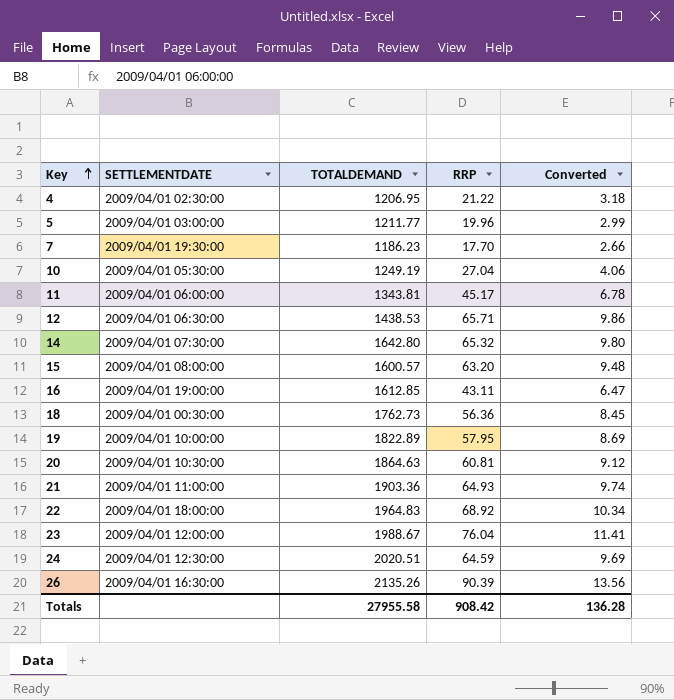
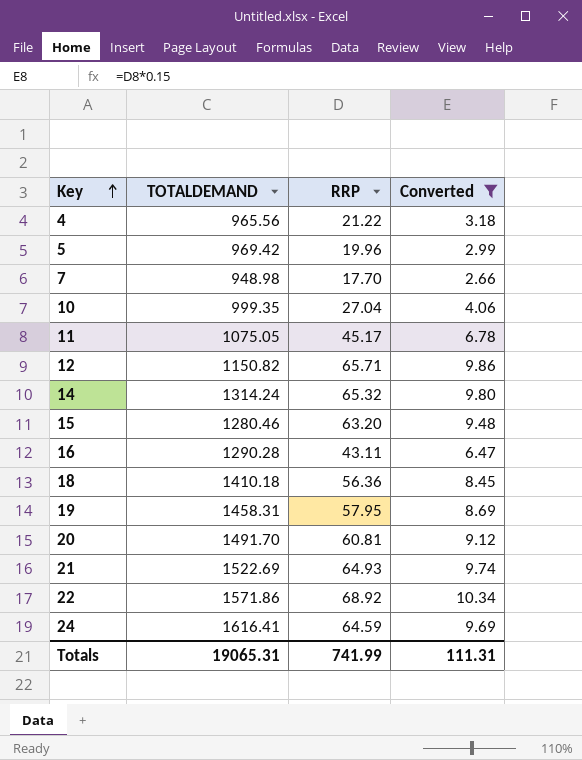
filter: none -> Converted <= 10.34
column SETTLEMENTDATE | position: 2 -> none
4 | TOTALDEMAND: 1206.95 -> 965.56
5 | TOTALDEMAND: 1211.77 -> 969.42
7 | TOTALDEMAND: 1186.23 -> 948.98
10 | TOTALDEMAND: 1249.19 -> 999.35
11 | TOTALDEMAND: 1343.81 -> 1075.05
12 | TOTALDEMAND: 1438.53 -> 1150.82
14 | TOTALDEMAND: 1642.80 -> 1314.24
15 | TOTALDEMAND: 1600.57 -> 1280.46
16 | TOTALDEMAND: 1612.85 -> 1290.28
18 | TOTALDEMAND: 1762.73 -> 1410.18
19 | TOTALDEMAND: 1822.89 -> 1458.31
20 | TOTALDEMAND: 1864.63 -> 1491.70
21 | TOTALDEMAND: 1903.36 -> 1522.69
22 | TOTALDEMAND: 1964.83 -> 1571.86
24 | TOTALDEMAND: 2020.51 -> 1616.41
Totals | TOTALDEMAND: 27955.58 -> 19065.31
Totals | RRP: 908.42 -> 741.99
Totals | Converted: 136.28 -> 111.31

